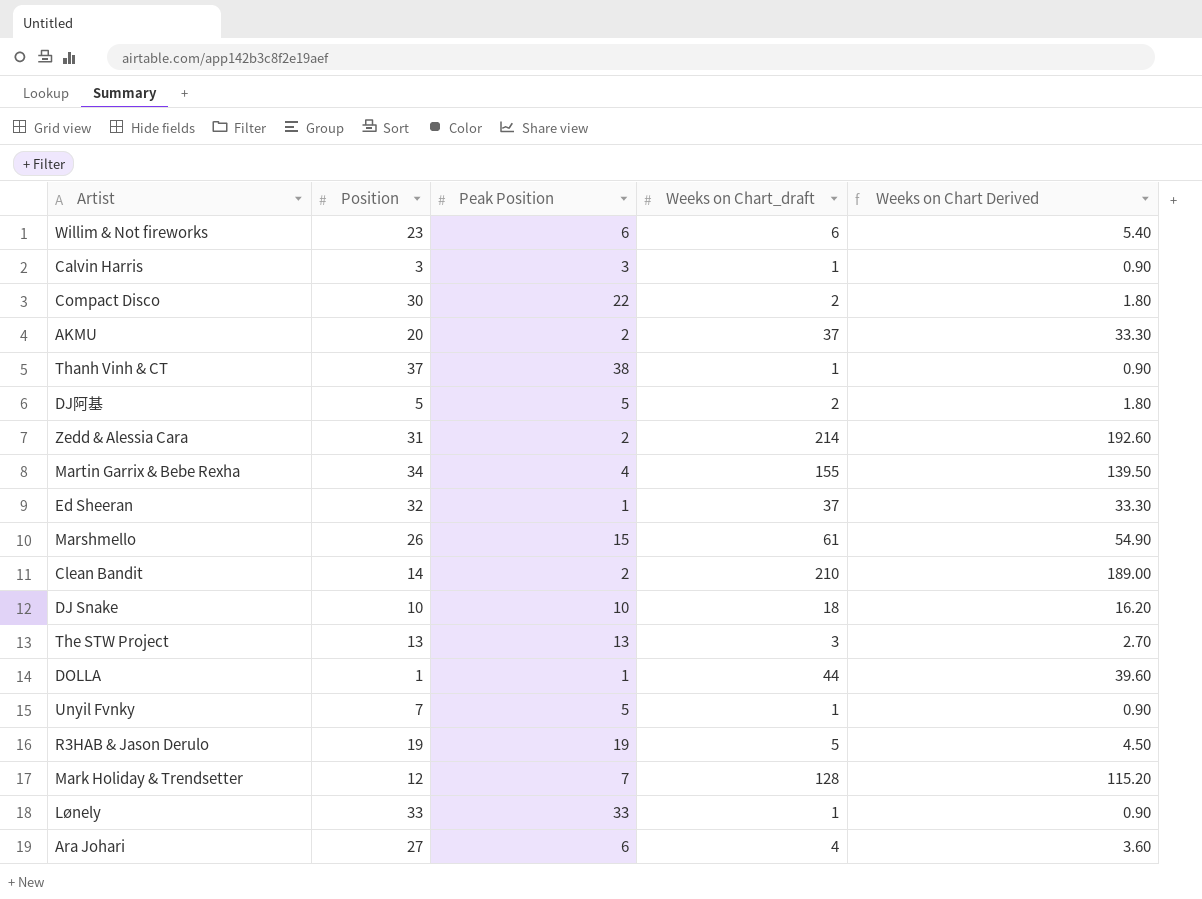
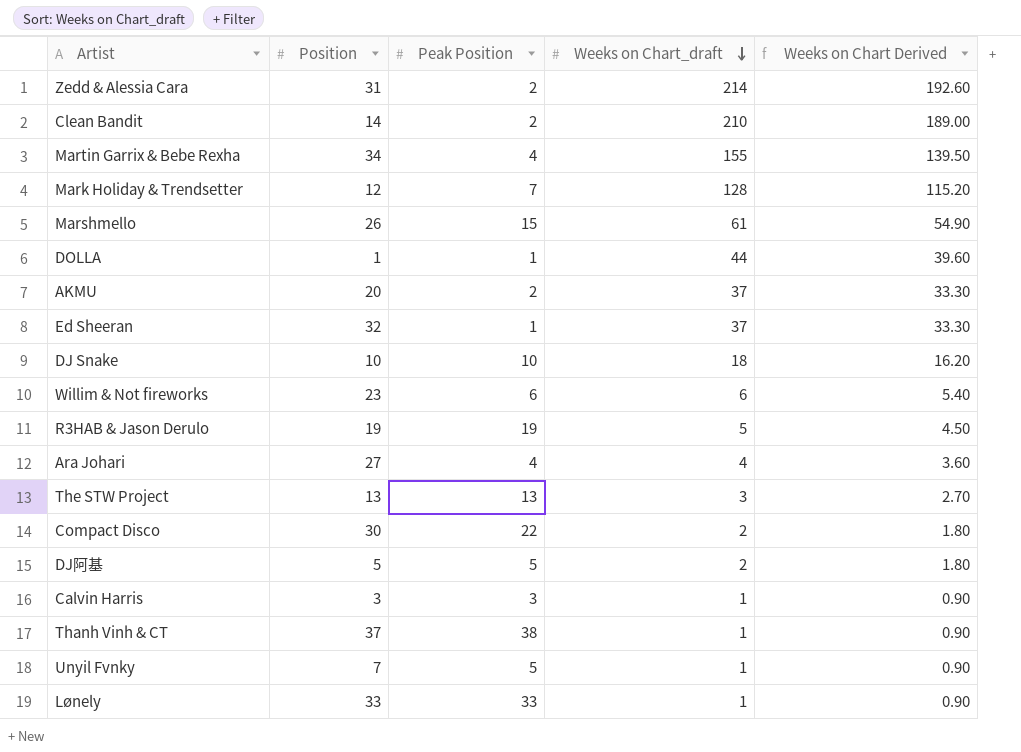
row order: none -> Weeks on Chart_draft descending
Ara Johari | Peak Position: 6 -> 4

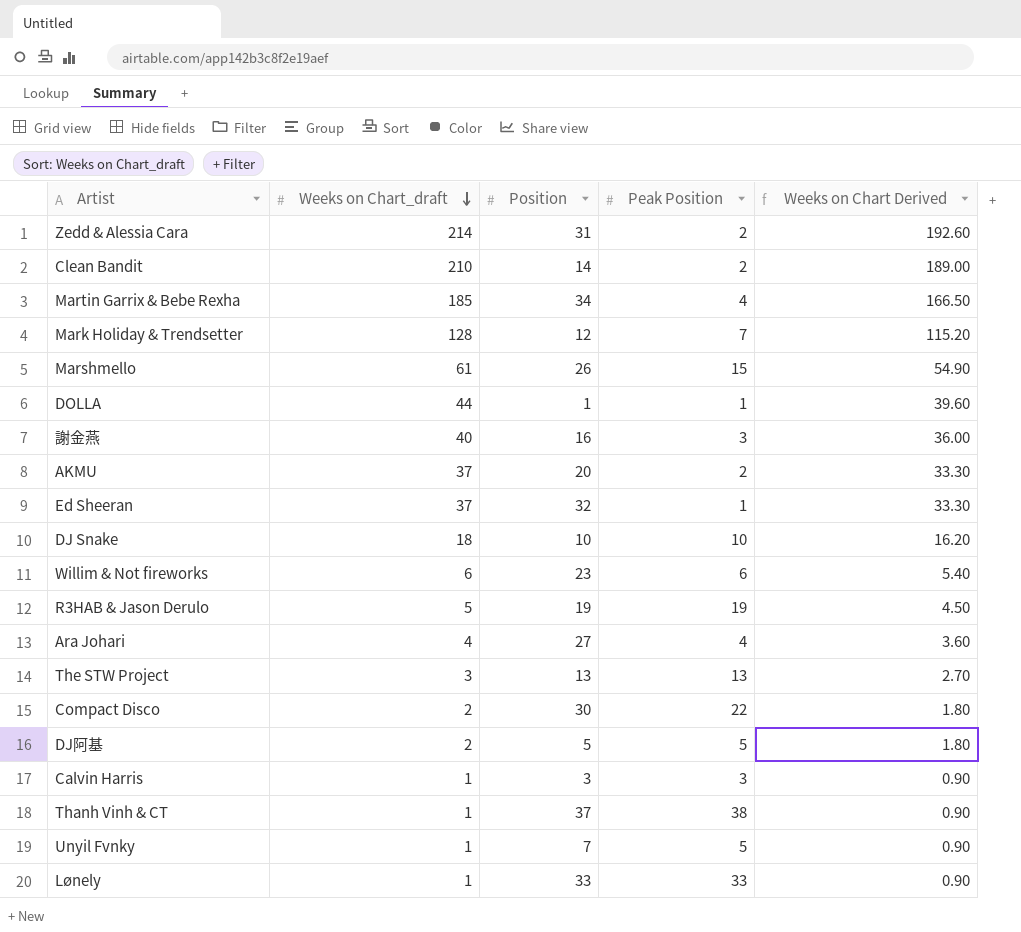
column Weeks on Chart_draft | position: 4 -> 2
Martin Garrix & Bebe Rexha | Weeks on Chart_draft: 155 -> 185
Martin Garrix & Bebe Rexha | Weeks on Chart Derived: 139.50 -> 166.50
row 謝金燕: none -> 40 | 16 | 3 | 36.00

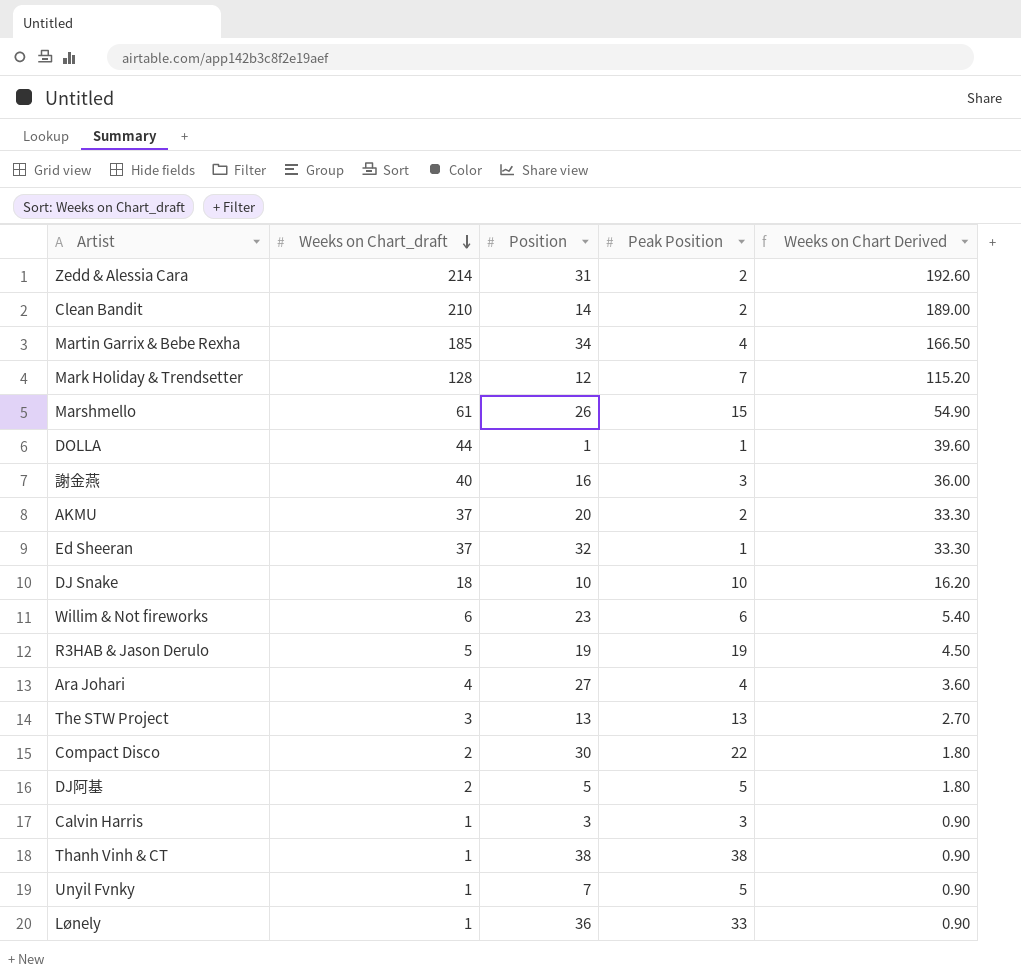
Thanh Vinh & CT | Position: 37 -> 38
Lønely | Position: 33 -> 36

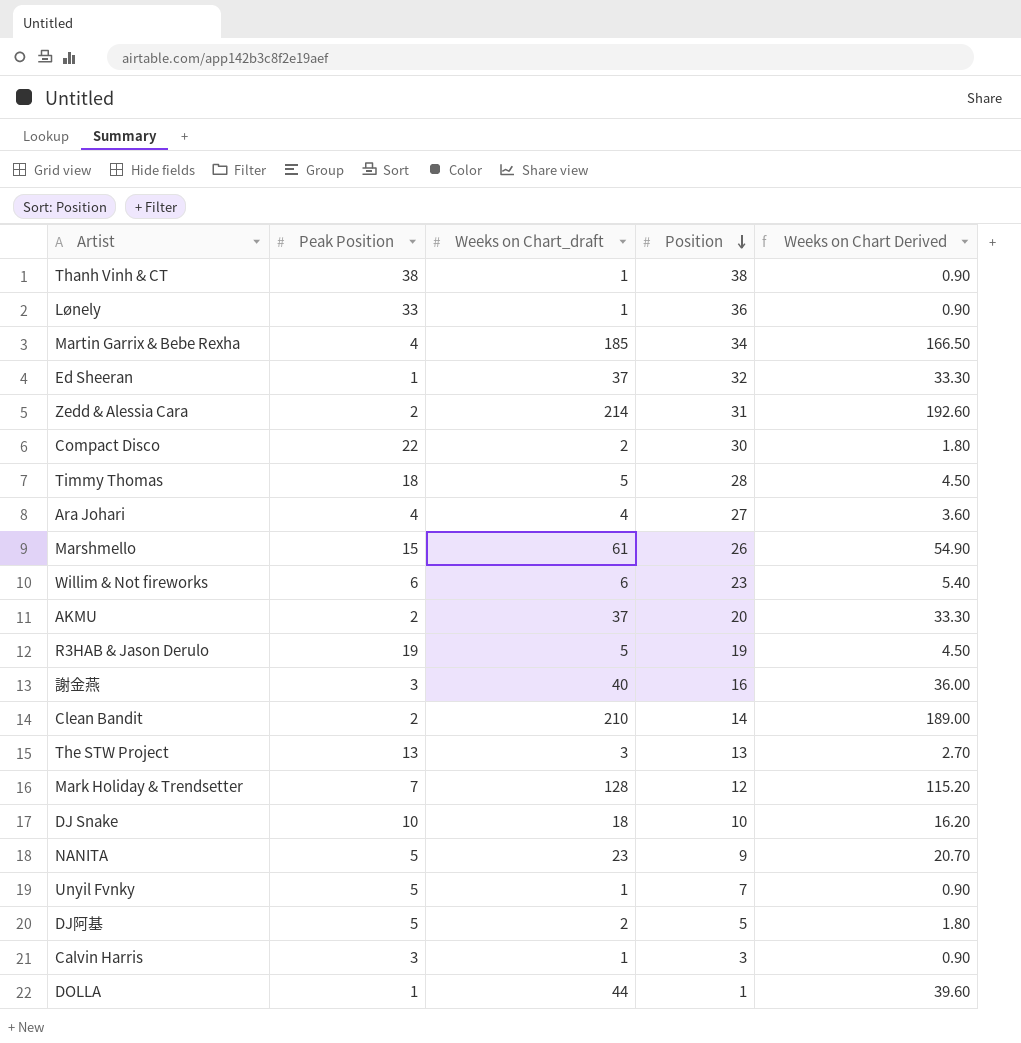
row order: Weeks on Chart_draft descending -> Position descending
column Peak Position | position: 4 -> 2
row Timmy Thomas: none -> 18 | 5 | 28 | 4.50
row NANITA: none -> 5 | 23 | 9 | 20.70

